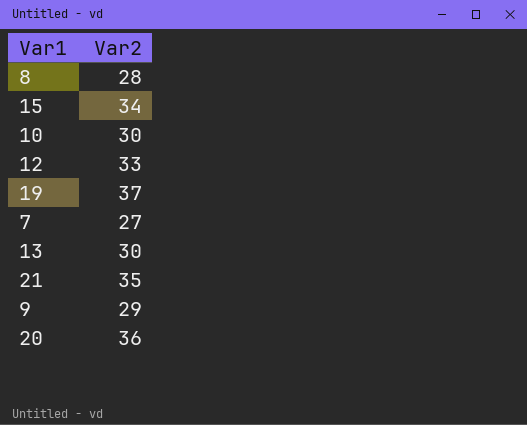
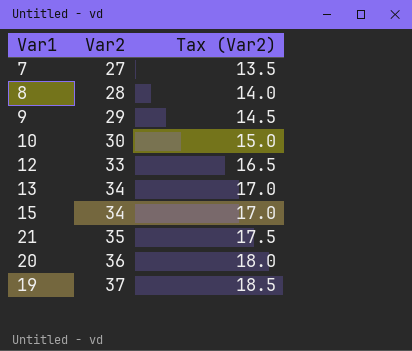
row order: none -> Var2 ascending
column Tax (Var2) | formula: none -> [Var2] * 0.5
13 | Var2: 30 -> 34

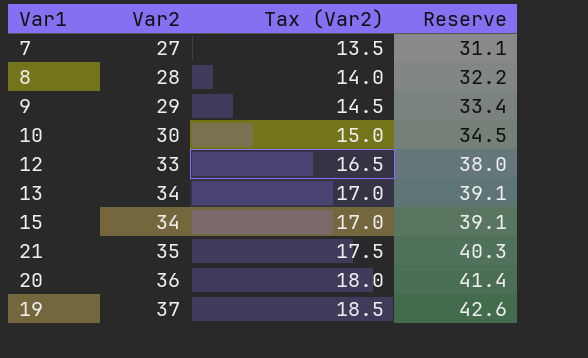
column Reserve | formula: none -> [Var2] * 1.15

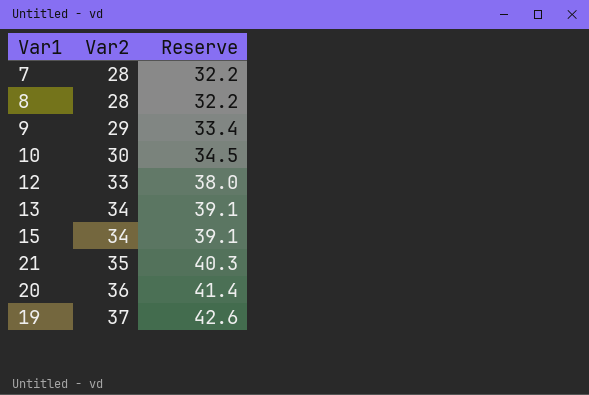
column Tax (Var2) | formula: [Var2] * 0.5 -> none
7 | Var2: 27 -> 28
7 | Reserve: 31.1 -> 32.2

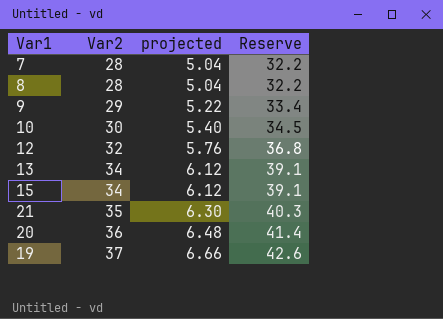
column projected | formula: none -> [Var2] * 0.18
12 | Var2: 33 -> 32
12 | Reserve: 38.0 -> 36.8

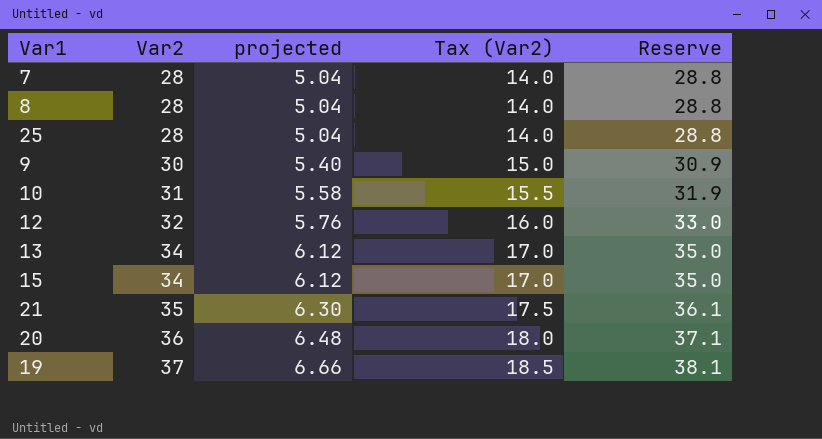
column Tax (Var2) | formula: none -> [Var2] * 0.5
column Reserve | formula: [Var2] * 1.15 -> [Var2] * 1.03
row 25: none -> 28 | 5.04 | 14.0 | 28.8
9 | Var2: 29 -> 30
9 | projected: 5.22 -> 5.40
10 | Var2: 30 -> 31
10 | projected: 5.40 -> 5.58

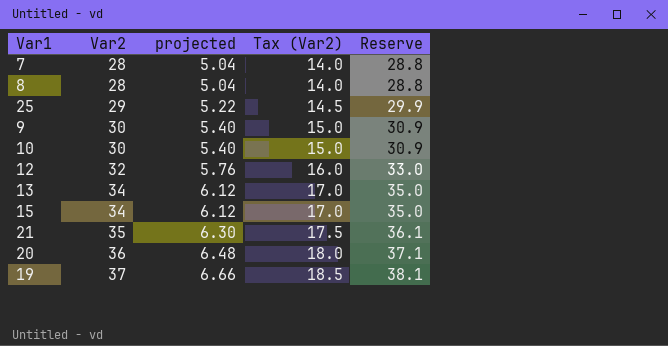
25 | Var2: 28 -> 29
25 | projected: 5.04 -> 5.22
25 | Tax (Var2): 14.0 -> 14.5
25 | Reserve: 28.8 -> 29.9
10 | Var2: 31 -> 30
10 | projected: 5.58 -> 5.40
10 | Tax (Var2): 15.5 -> 15.0
10 | Reserve: 31.9 -> 30.9

